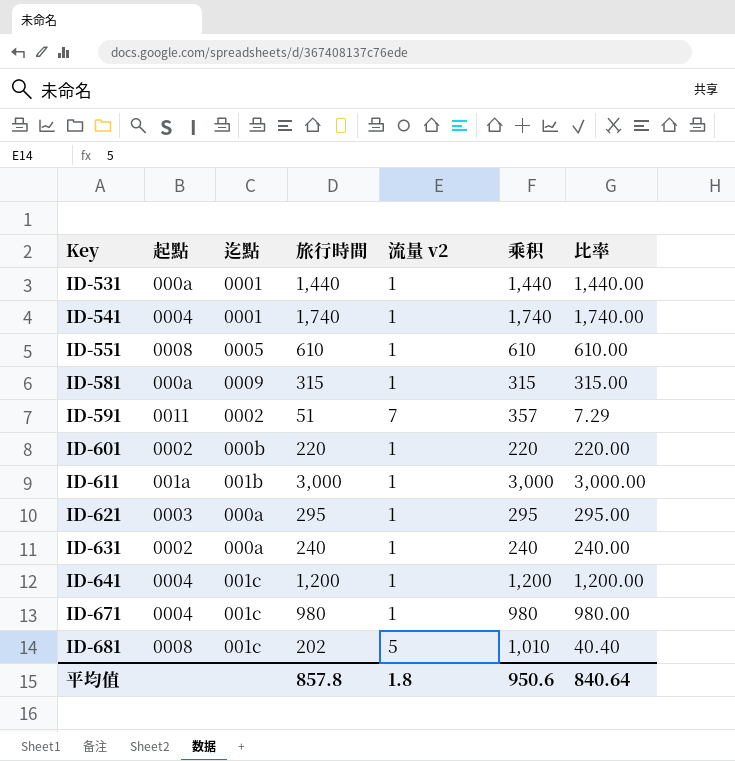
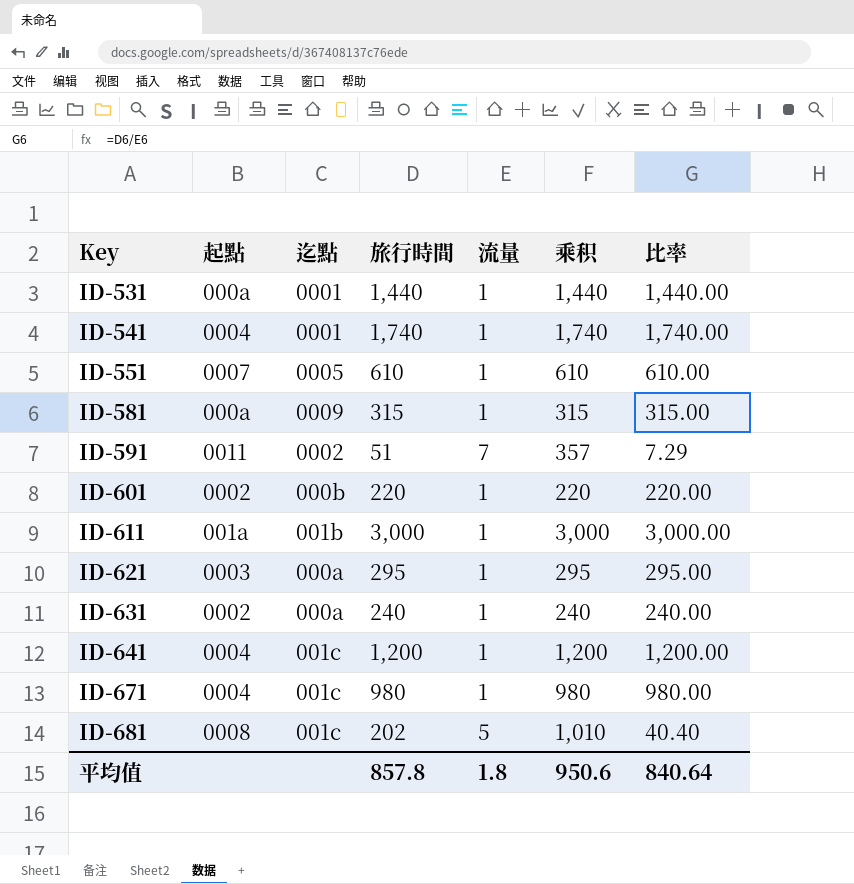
column name: 流量 v2 -> 流量
ID-551 | 起點: 0008 -> 0007

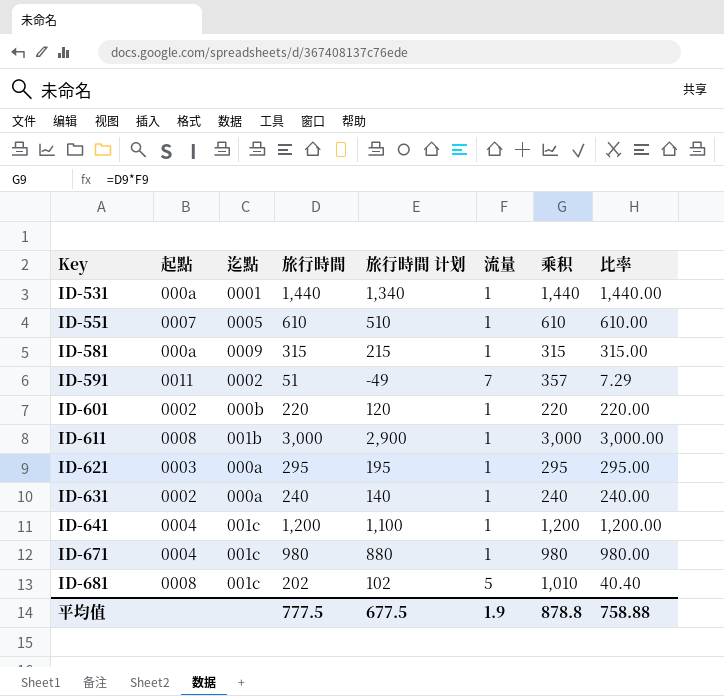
column 旅行時間 计划 | formula: none -> [旅行時間] - 100
row ID-541: 0004 | 0001 | 1,740 | 1 | 1,740 | 1,740.00 -> none
ID-611 | 起點: 001a -> 0008
平均值 | 旅行時間: 857.8 -> 777.5
平均值 | 流量: 1.8 -> 1.9
平均值 | 乘积: 950.6 -> 878.8
平均值 | 比率: 840.64 -> 758.88

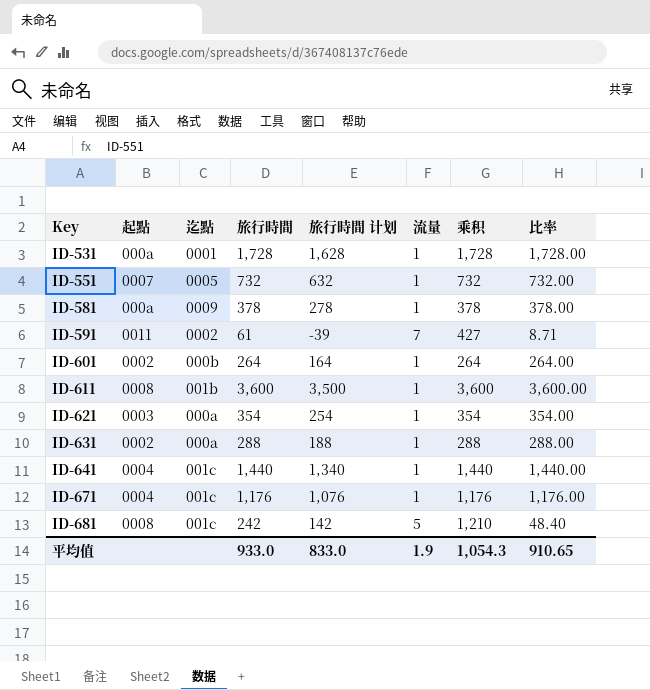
ID-531 | 旅行時間: 1,440 -> 1,728
ID-531 | 旅行時間 计划: 1,340 -> 1,628
ID-531 | 乘积: 1,440 -> 1,728
ID-531 | 比率: 1,440.00 -> 1,728.00
ID-551 | 旅行時間: 610 -> 732
ID-551 | 旅行時間 计划: 510 -> 632
ID-551 | 乘积: 610 -> 732
ID-551 | 比率: 610.00 -> 732.00
ID-581 | 旅行時間: 315 -> 378
ID-581 | 旅行時間 计划: 215 -> 278
ID-581 | 乘积: 315 -> 378
ID-581 | 比率: 315.00 -> 378.00
ID-591 | 旅行時間: 51 -> 61
ID-591 | 旅行時間 计划: -49 -> -39
ID-591 | 乘积: 357 -> 427
ID-591 | 比率: 7.29 -> 8.71
ID-601 | 旅行時間: 220 -> 264
ID-601 | 旅行時間 计划: 120 -> 164
ID-601 | 乘积: 220 -> 264
ID-601 | 比率: 220.00 -> 264.00
ID-611 | 旅行時間: 3,000 -> 3,600
ID-611 | 旅行時間 计划: 2,900 -> 3,500
ID-611 | 乘积: 3,000 -> 3,600
ID-611 | 比率: 3,000.00 -> 3,600.00
ID-621 | 旅行時間: 295 -> 354
ID-621 | 旅行時間 计划: 195 -> 254
ID-621 | 乘积: 295 -> 354
ID-621 | 比率: 295.00 -> 354.00
ID-631 | 旅行時間: 240 -> 288
ID-631 | 旅行時間 计划: 140 -> 188
ID-631 | 乘积: 240 -> 288
ID-631 | 比率: 240.00 -> 288.00
ID-641 | 旅行時間: 1,200 -> 1,440
ID-641 | 旅行時間 计划: 1,100 -> 1,340
ID-641 | 乘积: 1,200 -> 1,440
ID-641 | 比率: 1,200.00 -> 1,440.00
ID-671 | 旅行時間: 980 -> 1,176
ID-671 | 旅行時間 计划: 880 -> 1,076
ID-671 | 乘积: 980 -> 1,176
ID-671 | 比率: 980.00 -> 1,176.00
ID-681 | 旅行時間: 202 -> 242
ID-681 | 旅行時間 计划: 102 -> 142
ID-681 | 乘积: 1,010 -> 1,210
ID-681 | 比率: 40.40 -> 48.40
平均值 | 旅行時間: 777.5 -> 933.0
平均值 | 旅行時間 计划: 677.5 -> 833.0
平均值 | 乘积: 878.8 -> 1,054.3
平均值 | 比率: 758.88 -> 910.65

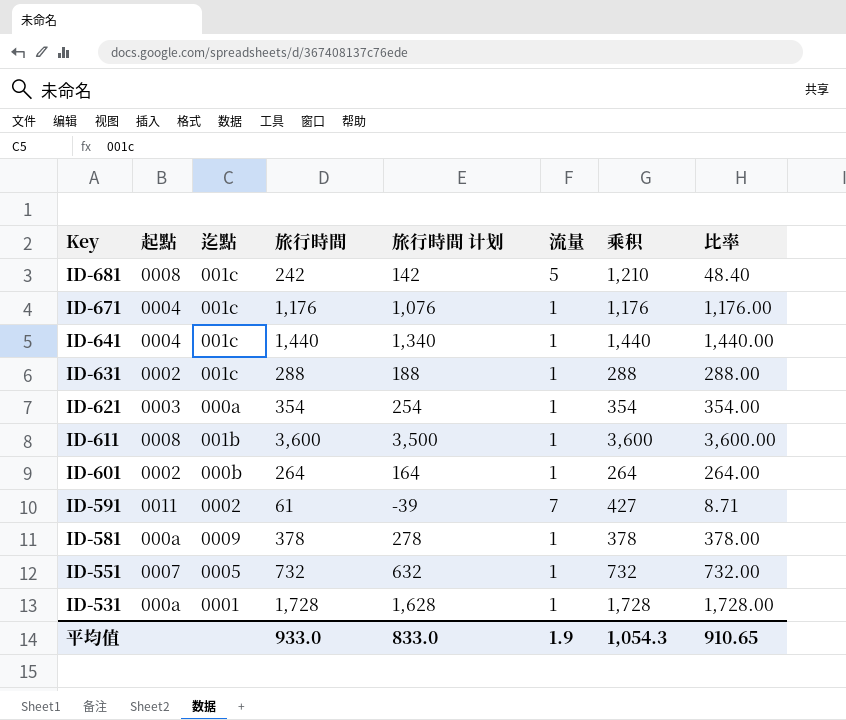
row order: Key ascending -> Key descending
ID-631 | 迄點: 000a -> 001c

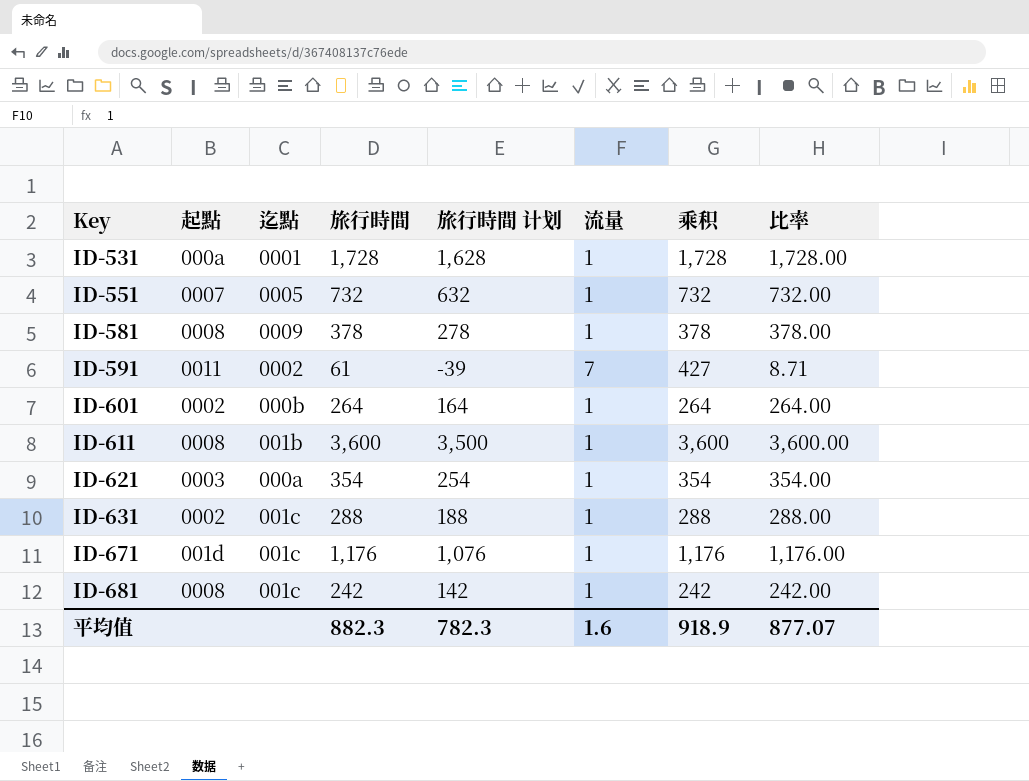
row order: Key descending -> Key ascending
row ID-641: 0004 | 001c | 1,440 | 1,340 | 1 | 1,440 | 1,440.00 -> none
ID-581 | 起點: 000a -> 0008
ID-671 | 起點: 0004 -> 001d
ID-681 | 流量: 5 -> 1
ID-681 | 乘积: 1,210 -> 242
ID-681 | 比率: 48.40 -> 242.00
平均值 | 旅行時間: 933.0 -> 882.3
平均值 | 旅行時間 计划: 833.0 -> 782.3
平均值 | 流量: 1.9 -> 1.6
平均值 | 乘积: 1,054.3 -> 918.9
平均值 | 比率: 910.65 -> 877.07

